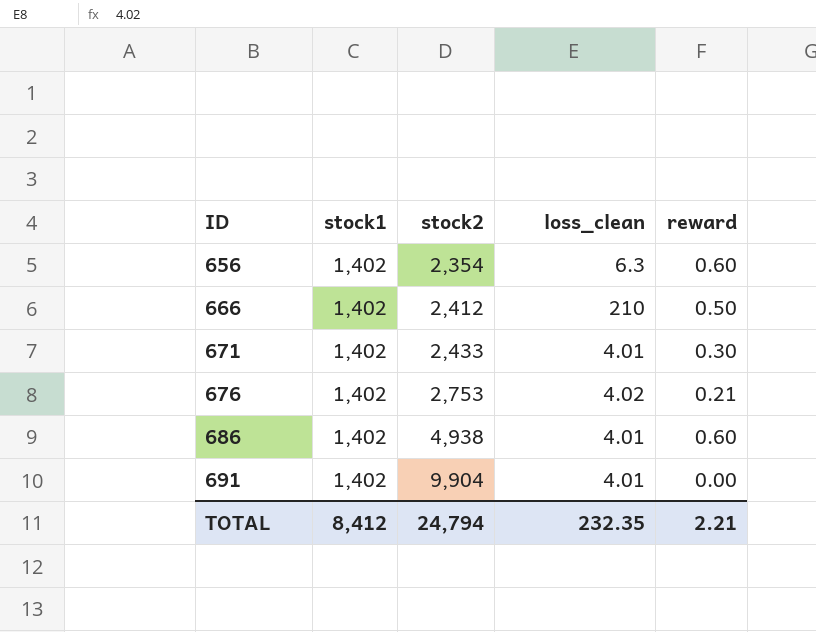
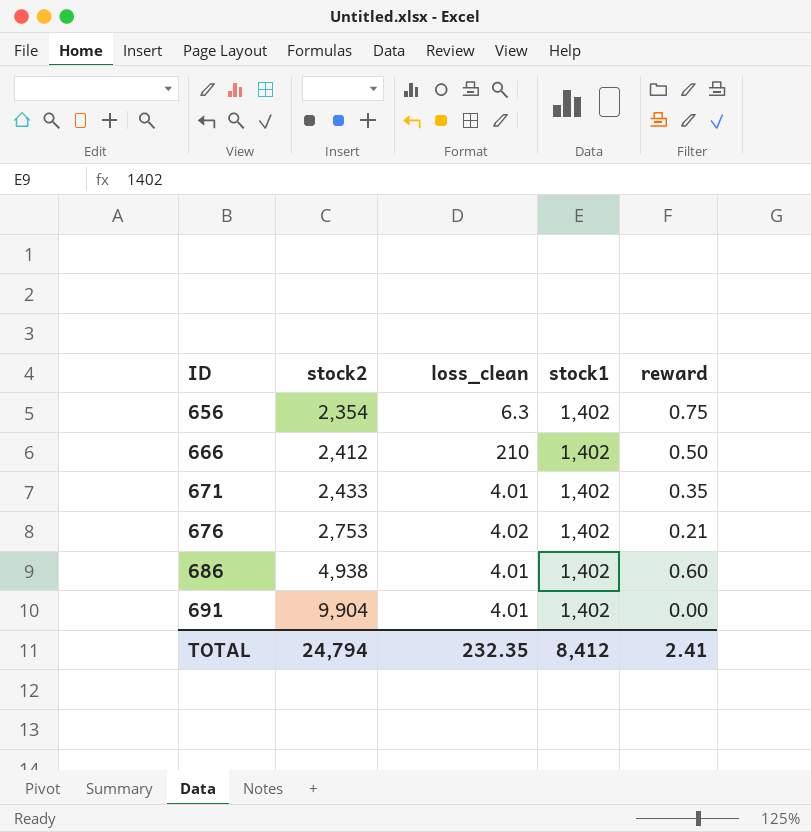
column stock1 | position: 2 -> 4
656 | reward: 0.60 -> 0.75
671 | reward: 0.30 -> 0.35
TOTAL | reward: 2.21 -> 2.41

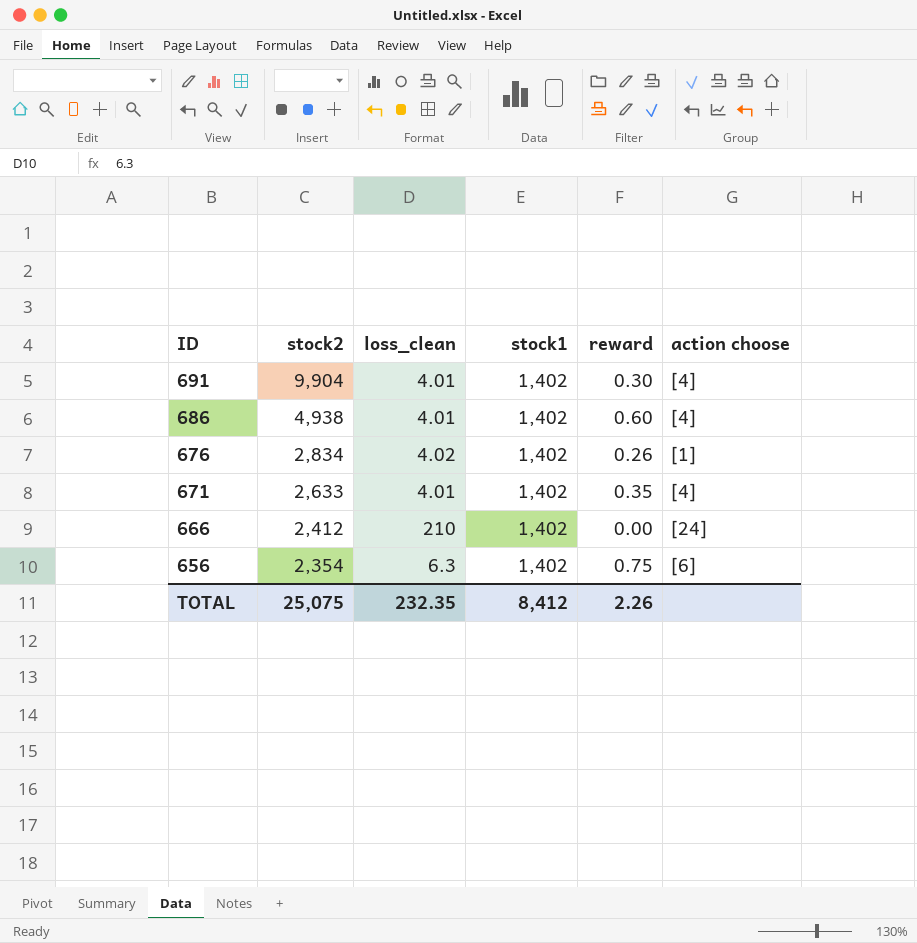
row order: ID ascending -> ID descending
column action choose | position: none -> 6
691 | reward: 0.00 -> 0.30
676 | stock2: 2,753 -> 2,834
676 | reward: 0.21 -> 0.26
671 | stock2: 2,433 -> 2,633
666 | reward: 0.50 -> 0.00
TOTAL | stock2: 24,794 -> 25,075
TOTAL | reward: 2.41 -> 2.26

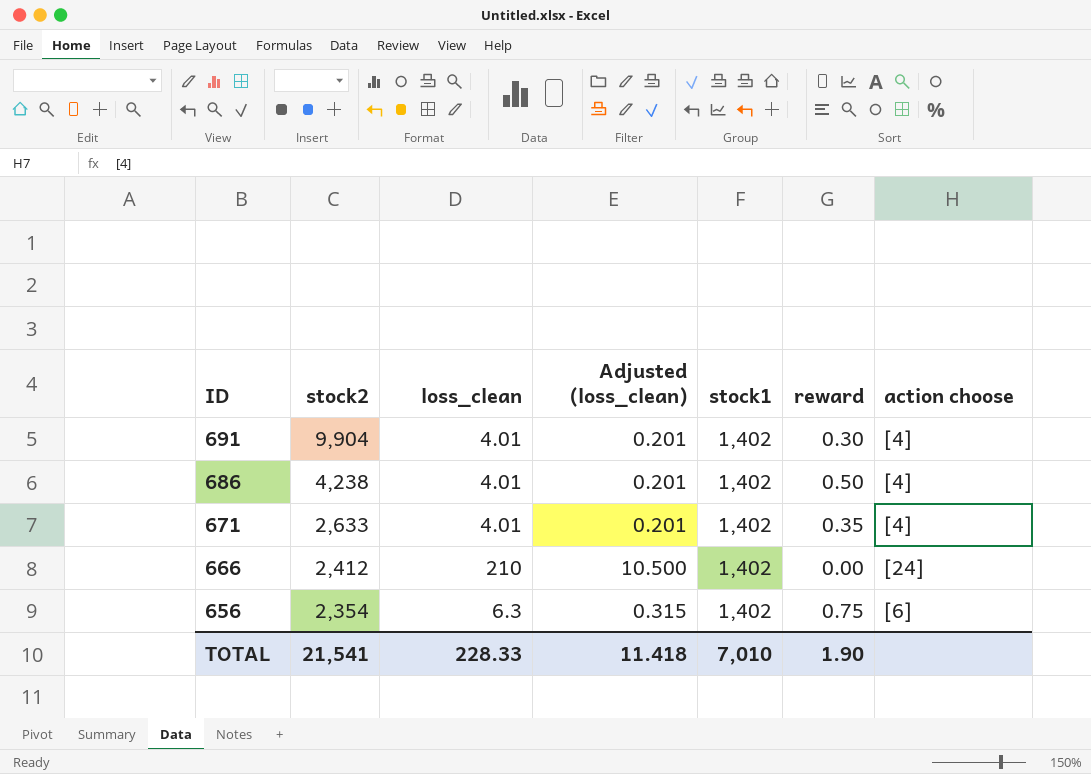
column Adjusted (loss_clean) | formula: none -> [loss_clean] * 0.05
row 676: 2,834 | 4.02 | 1,402 | 0.26 | [1] -> none
686 | stock2: 4,938 -> 4,238
686 | reward: 0.60 -> 0.50
TOTAL | stock2: 25,075 -> 21,541
TOTAL | loss_clean: 232.35 -> 228.33
TOTAL | stock1: 8,412 -> 7,010
TOTAL | reward: 2.26 -> 1.90

